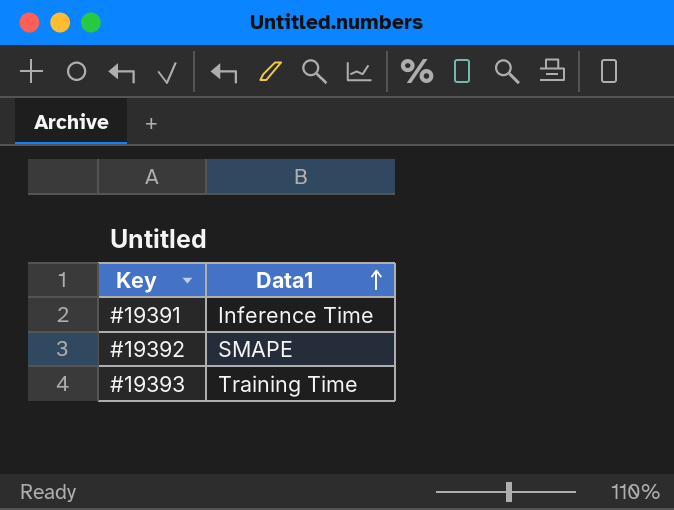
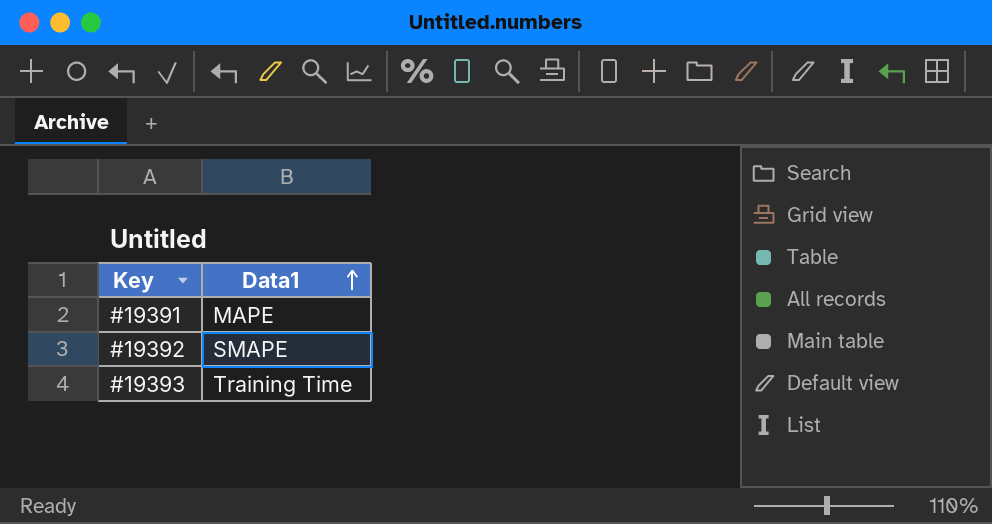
#19391 | Data1: Inference Time -> MAPE

